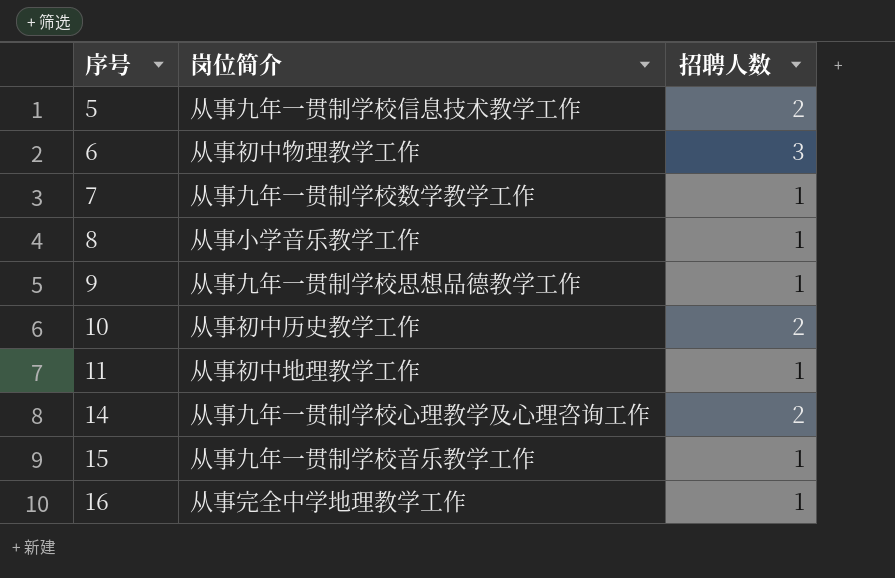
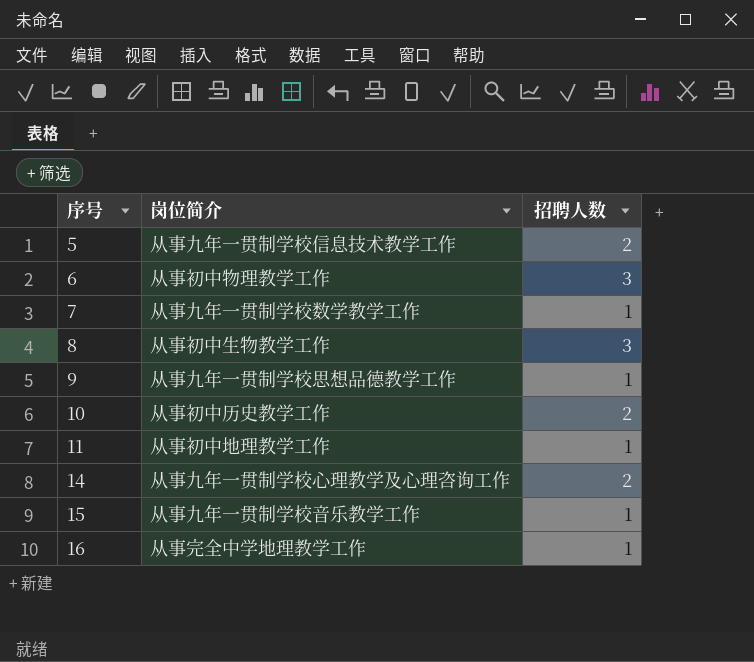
8 | 岗位简介: 从事小学音乐教学工作 -> 从事初中生物教学工作
8 | 招聘人数: 1 -> 3

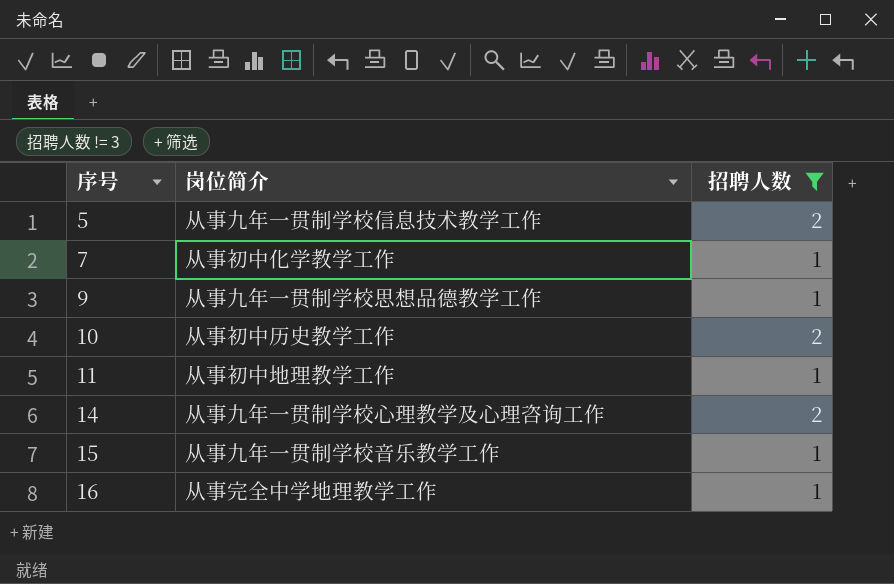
filter: none -> 招聘人数 != 3
7 | 岗位简介: 从事九年一贯制学校数学教学工作 -> 从事初中化学教学工作

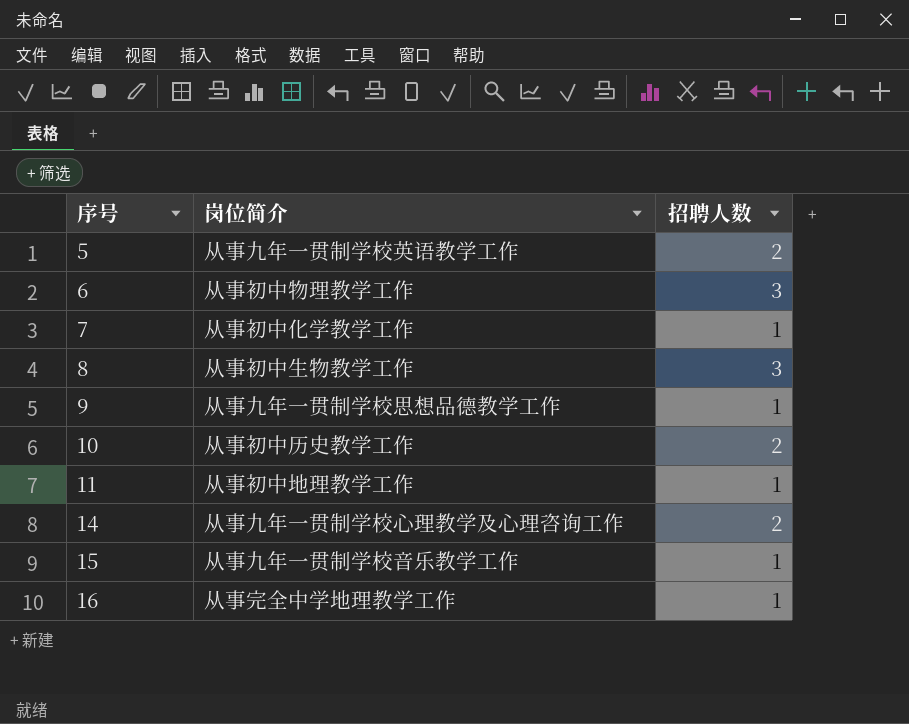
filter: 招聘人数 != 3 -> none
5 | 岗位简介: 从事九年一贯制学校信息技术教学工作 -> 从事九年一贯制学校英语教学工作

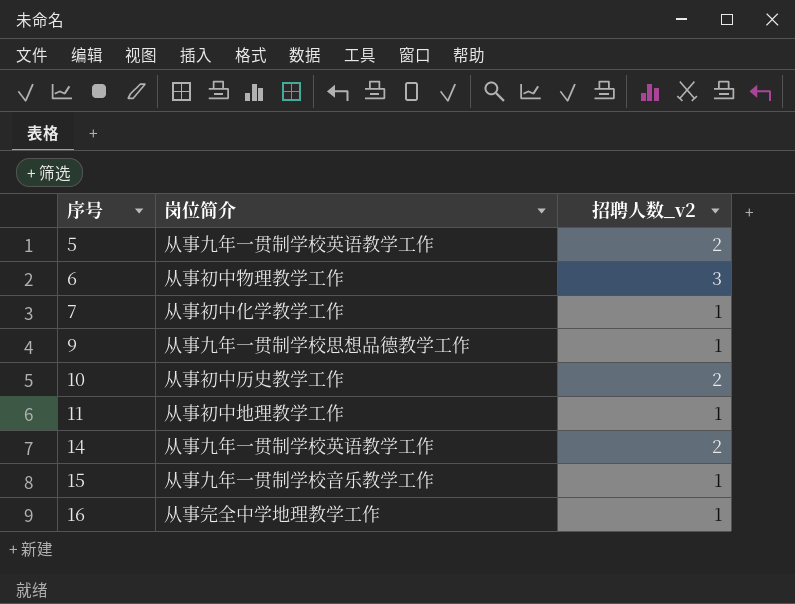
column name: 招聘人数 -> 招聘人数_v2
row 8: 从事初中生物教学工作 | 3 -> none
14 | 岗位简介: 从事九年一贯制学校心理教学及心理咨询工作 -> 从事九年一贯制学校英语教学工作

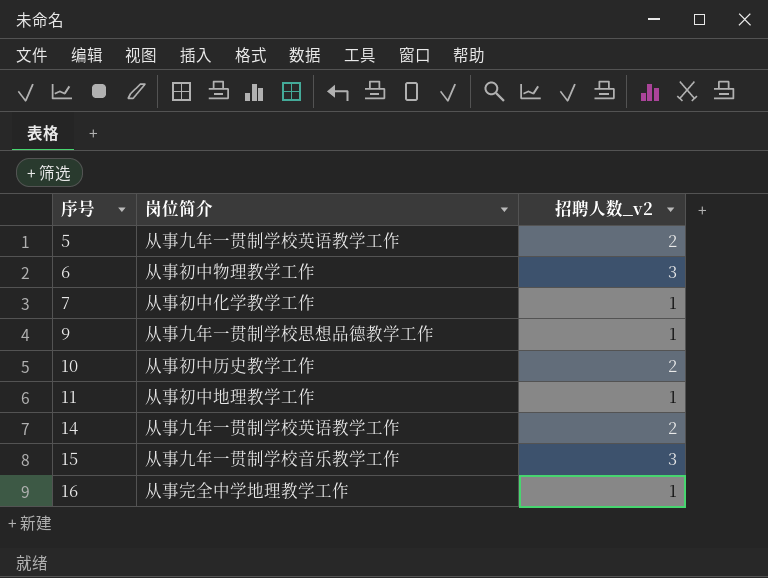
15 | 招聘人数_v2: 1 -> 3

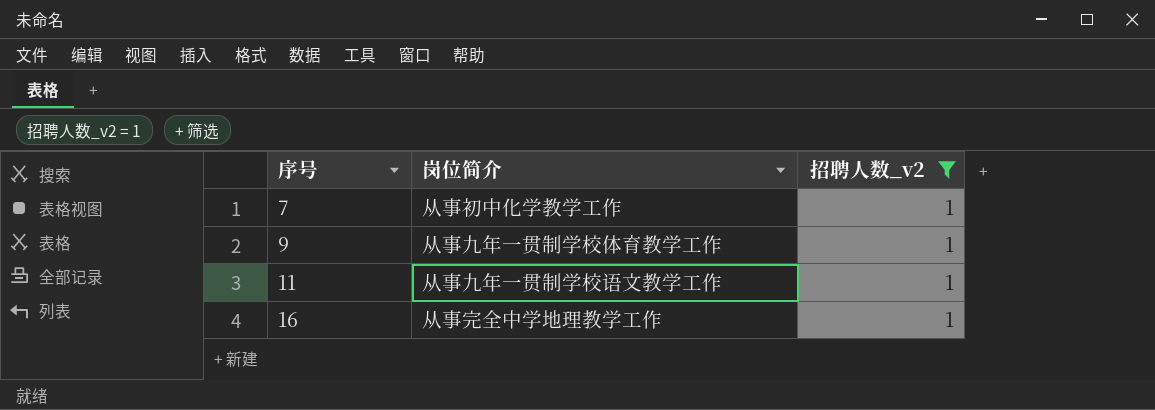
filter: none -> 招聘人数_v2 = 1
9 | 岗位简介: 从事九年一贯制学校思想品德教学工作 -> 从事九年一贯制学校体育教学工作
11 | 岗位简介: 从事初中地理教学工作 -> 从事九年一贯制学校语文教学工作

